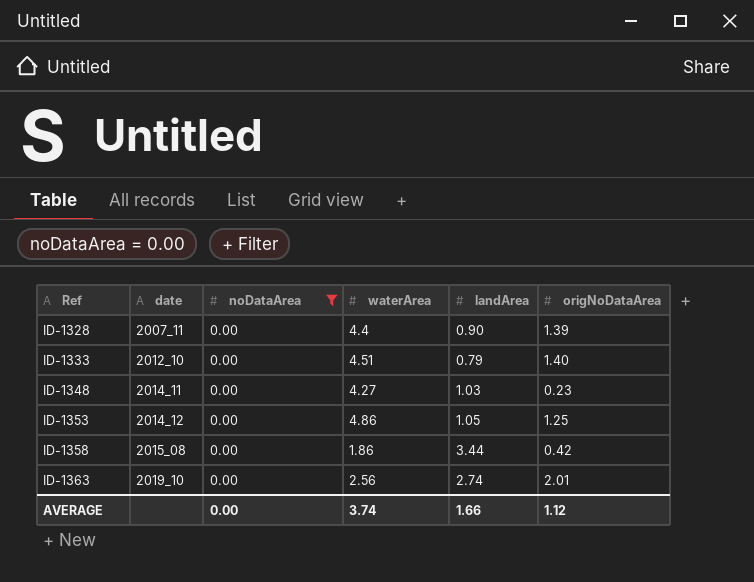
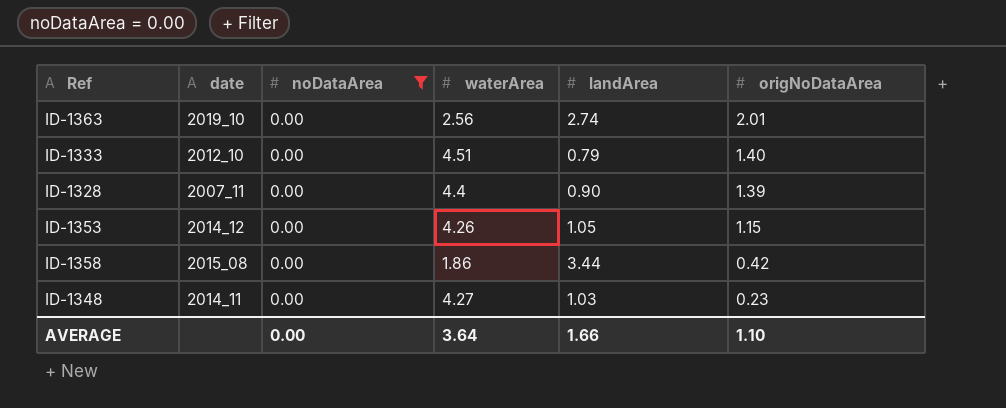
row order: Ref ascending -> origNoDataArea descending
ID-1353 | waterArea: 4.86 -> 4.26
ID-1353 | origNoDataArea: 1.25 -> 1.15
AVERAGE | waterArea: 3.74 -> 3.64
AVERAGE | origNoDataArea: 1.12 -> 1.10

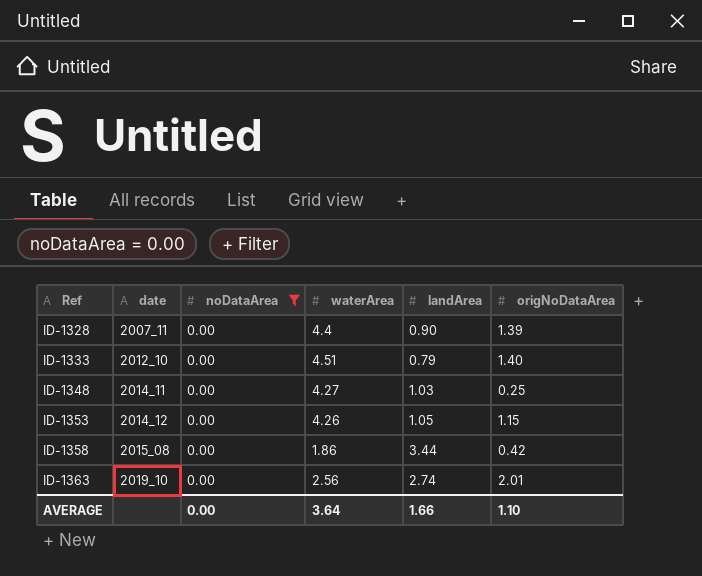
row order: origNoDataArea descending -> Ref ascending
ID-1348 | origNoDataArea: 0.23 -> 0.25

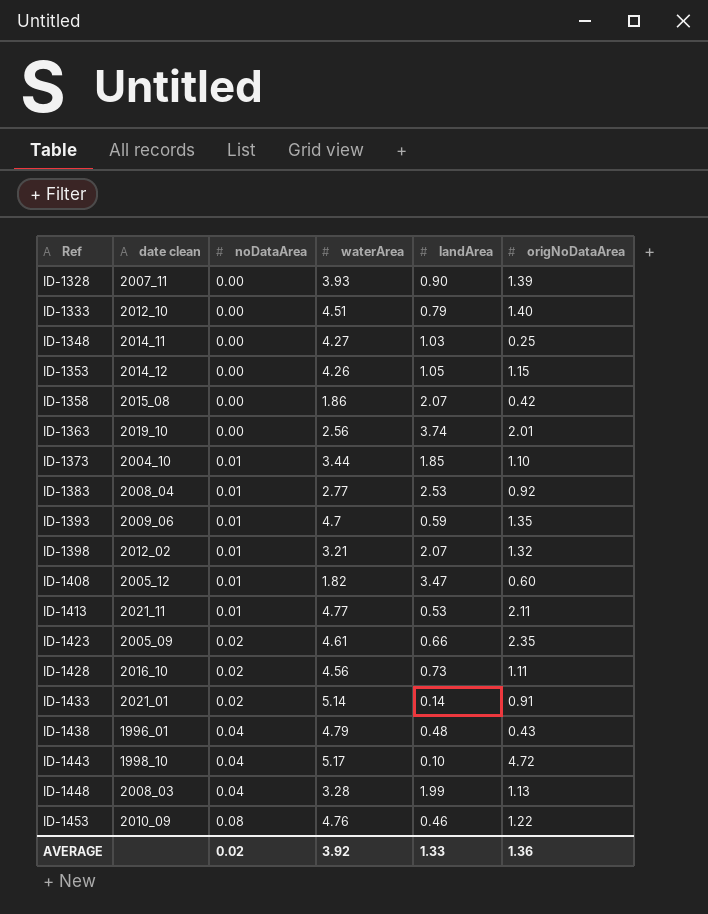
filter: noDataArea = 0.00 -> none
column name: date -> date clean
ID-1328 | waterArea: 4.4 -> 3.93
ID-1358 | landArea: 3.44 -> 2.07
ID-1363 | landArea: 2.74 -> 3.74
AVERAGE | noDataArea: 0.00 -> 0.02
AVERAGE | waterArea: 3.64 -> 3.92
AVERAGE | landArea: 1.66 -> 1.33
AVERAGE | origNoDataArea: 1.10 -> 1.36

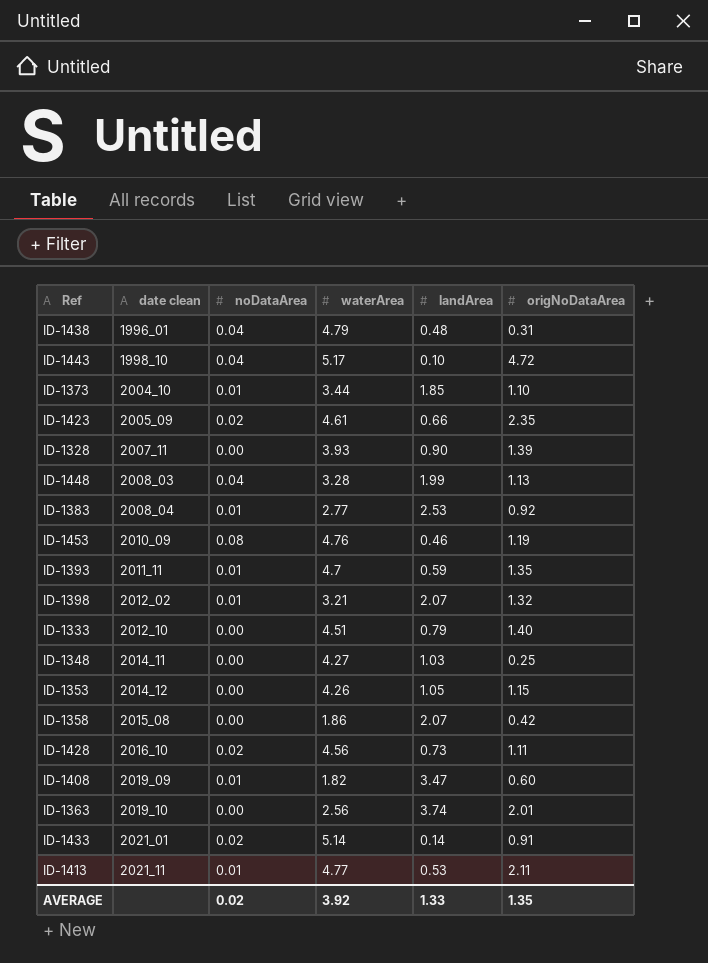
row order: Ref ascending -> date clean ascending
ID-1438 | origNoDataArea: 0.43 -> 0.31
ID-1453 | origNoDataArea: 1.22 -> 1.19
ID-1393 | date clean: 2009_06 -> 2011_11
ID-1408 | date clean: 2005_12 -> 2019_09
AVERAGE | origNoDataArea: 1.36 -> 1.35

